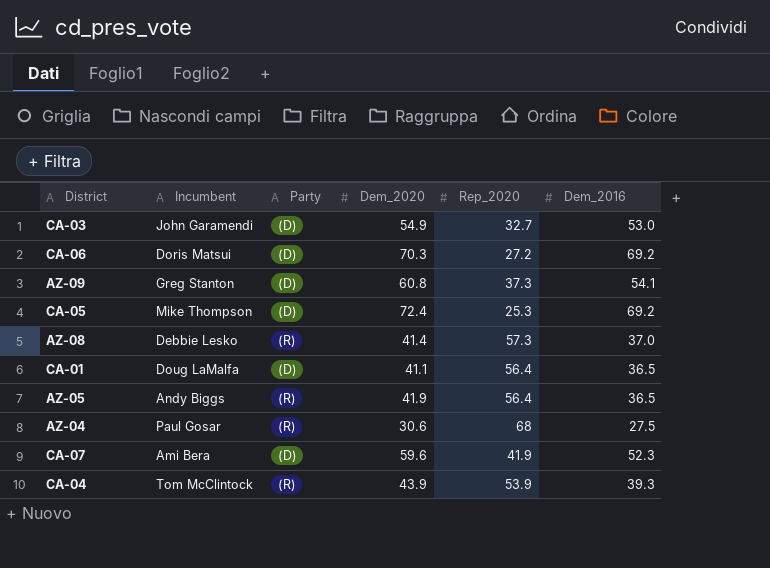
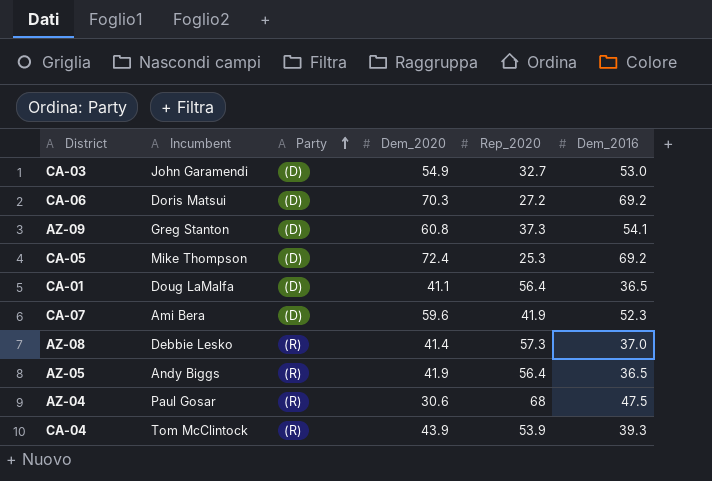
row order: none -> Party ascending
AZ-04 | Dem_2016: 27.5 -> 47.5

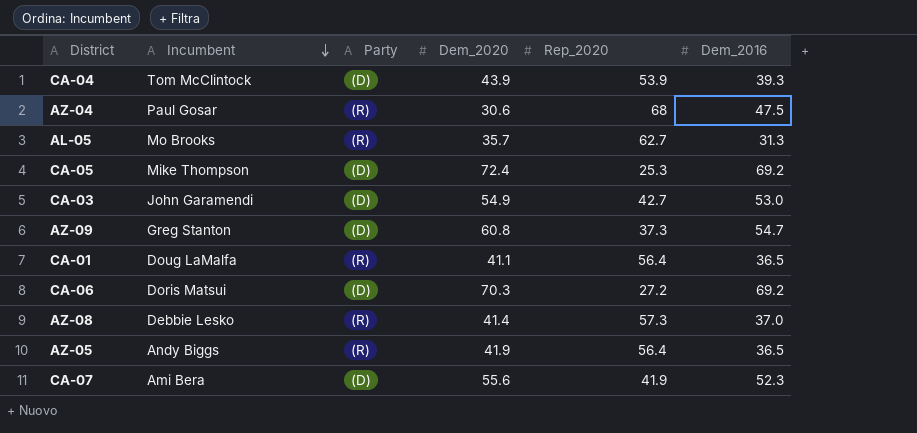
row order: Party ascending -> Incumbent descending
CA-04 | Party: (R) -> (D)
row AL-05: none -> Mo Brooks | (R) | 35.7 | 62.7 | 31.3
CA-03 | Rep_2020: 32.7 -> 42.7
AZ-09 | Dem_2016: 54.1 -> 54.7
CA-01 | Party: (D) -> (R)
CA-07 | Dem_2020: 59.6 -> 55.6

